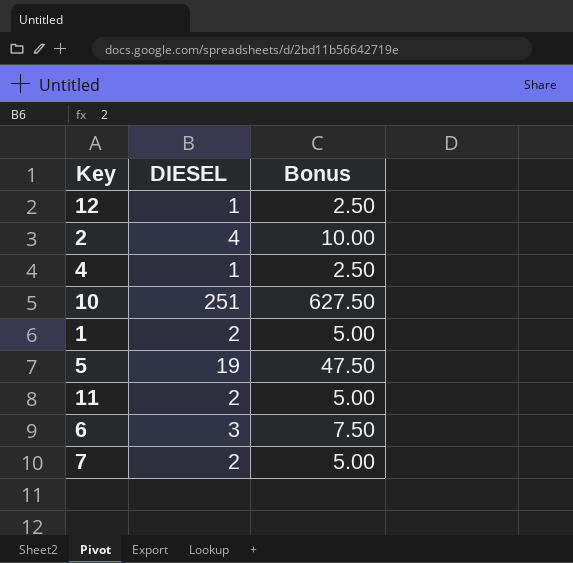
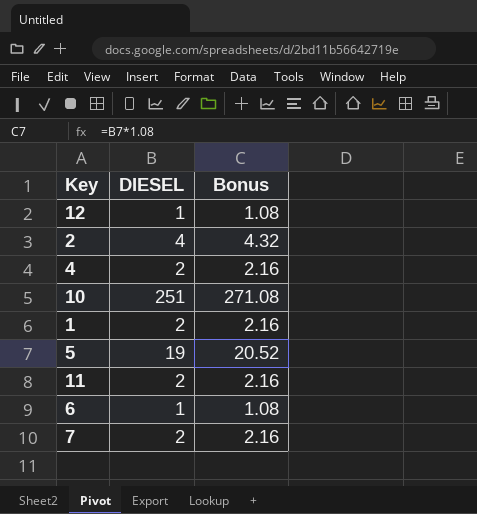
column Bonus | formula: [DIESEL] * 2.5 -> [DIESEL] * 1.08
4 | DIESEL: 1 -> 2
6 | DIESEL: 3 -> 1

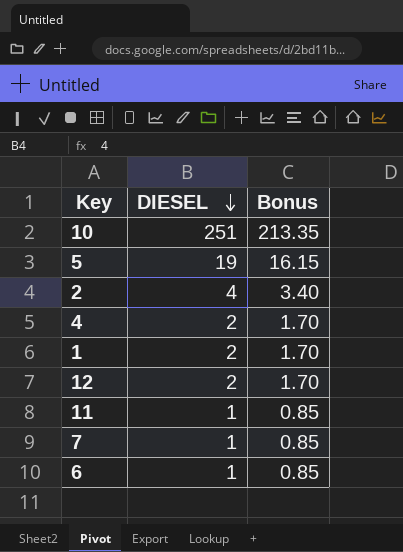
row order: none -> DIESEL descending
column Bonus | formula: [DIESEL] * 1.08 -> [DIESEL] * 0.85
12 | DIESEL: 1 -> 2
11 | DIESEL: 2 -> 1
7 | DIESEL: 2 -> 1

